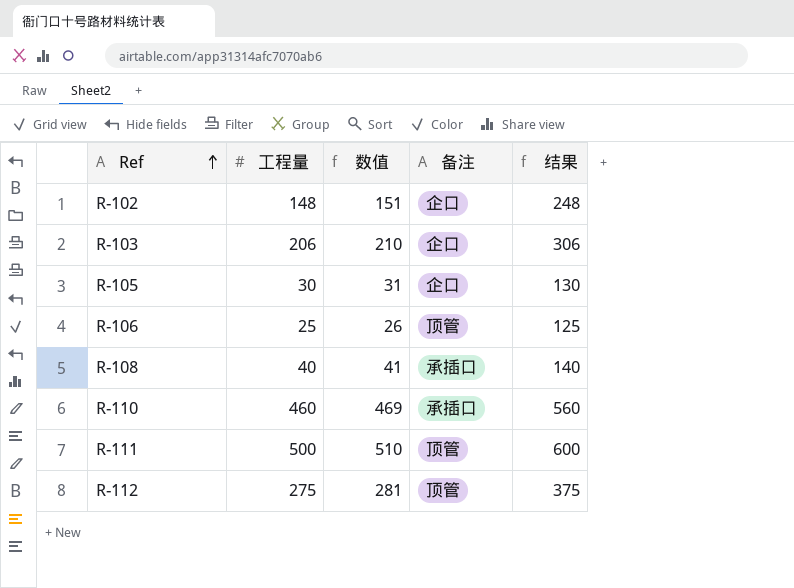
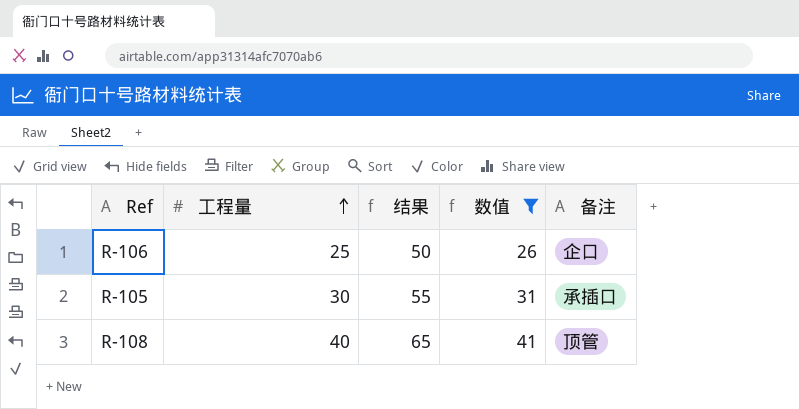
filter: none -> 数值 <= 41
row order: Ref ascending -> 工程量 ascending
column 结果 | formula: [工程量] + 100 -> [工程量] + 25
column 结果 | position: 5 -> 3
R-106 | 备注: 顶管 -> 企口
R-105 | 备注: 企口 -> 承插口
R-108 | 备注: 承插口 -> 顶管

